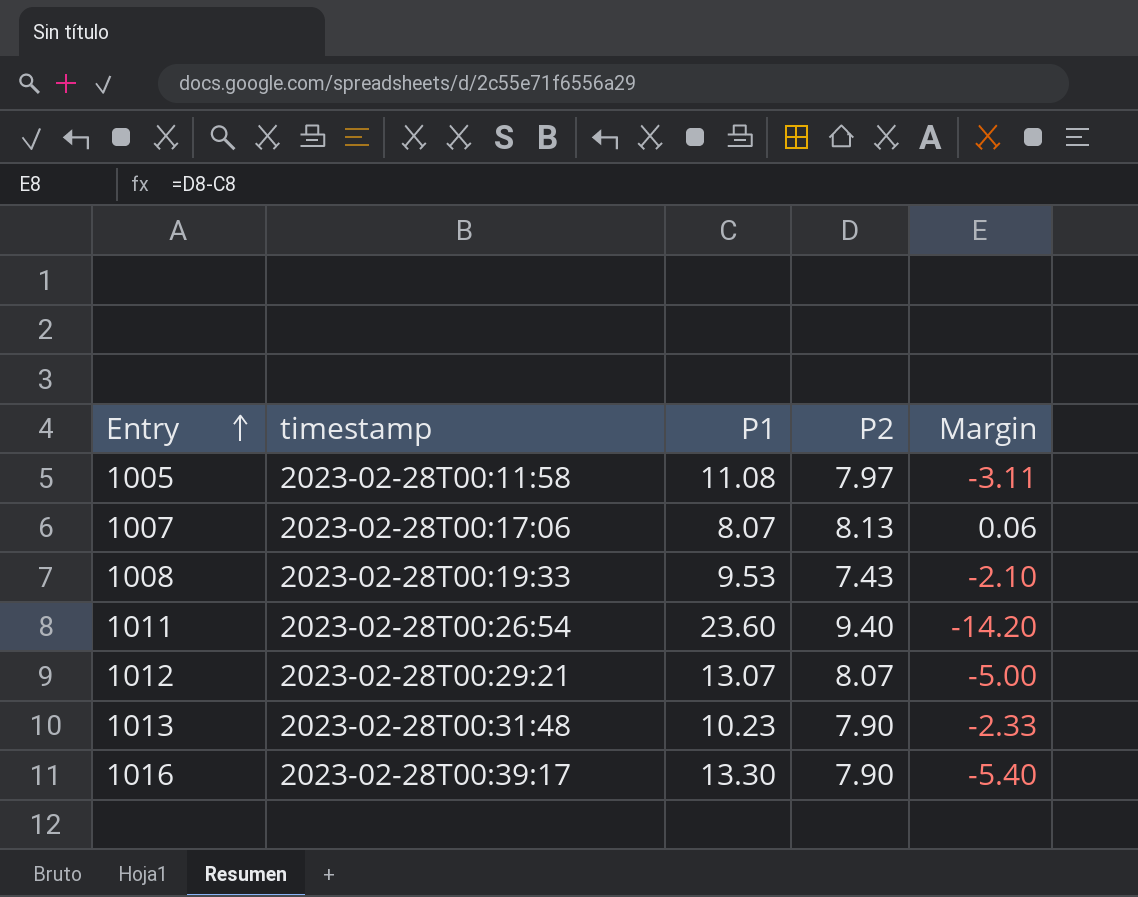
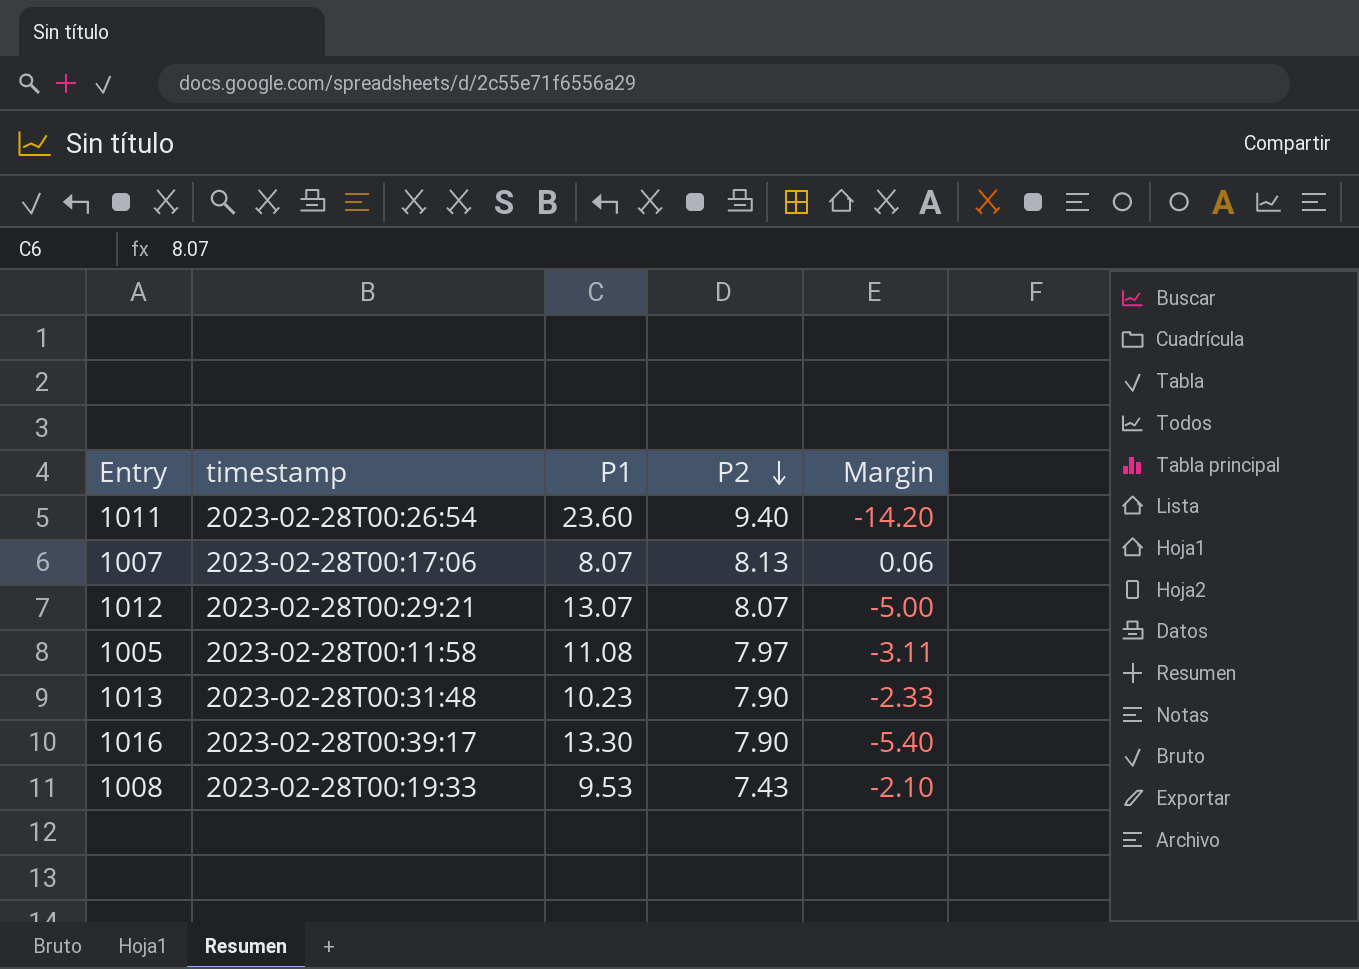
row order: Entry ascending -> P2 descending

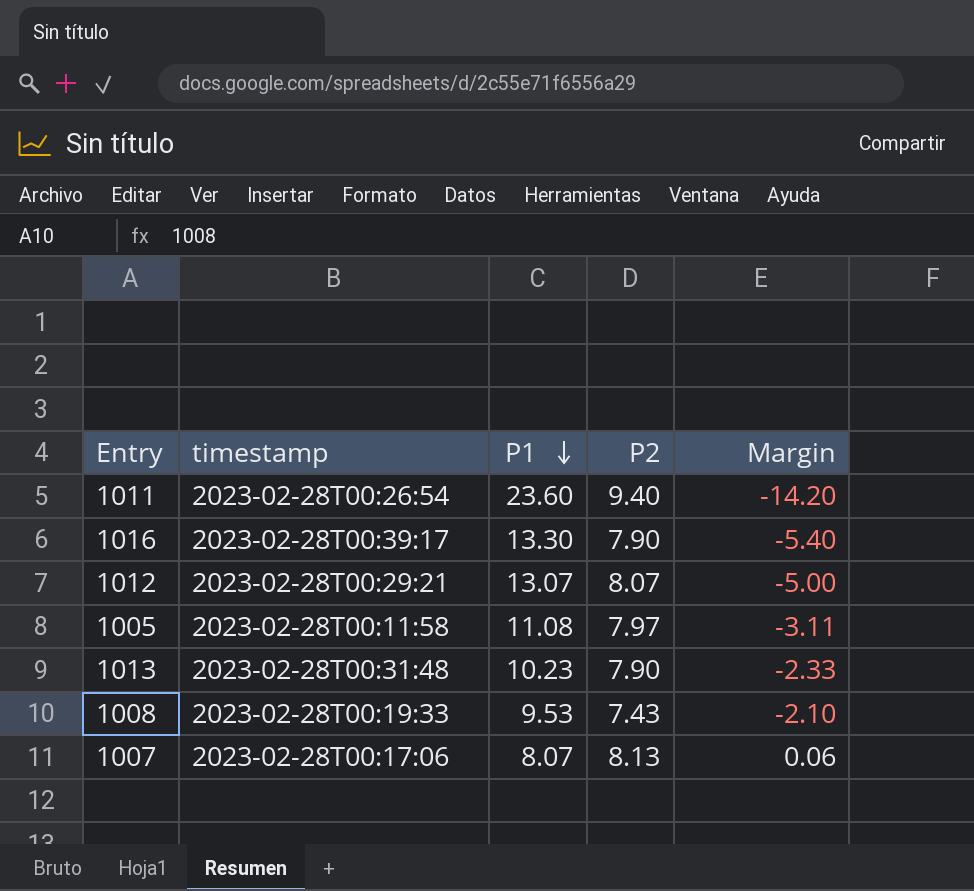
row order: P2 descending -> P1 descending

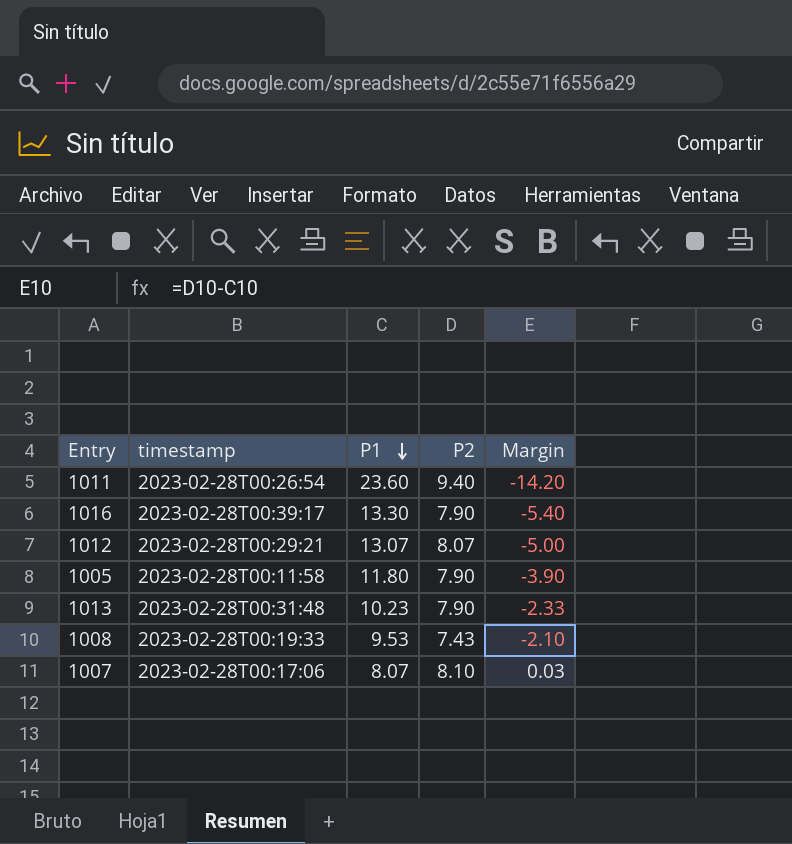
1005 | P1: 11.08 -> 11.80
1005 | P2: 7.97 -> 7.90
1005 | Margin: -3.11 -> -3.90
1007 | P2: 8.13 -> 8.10
1007 | Margin: 0.06 -> 0.03

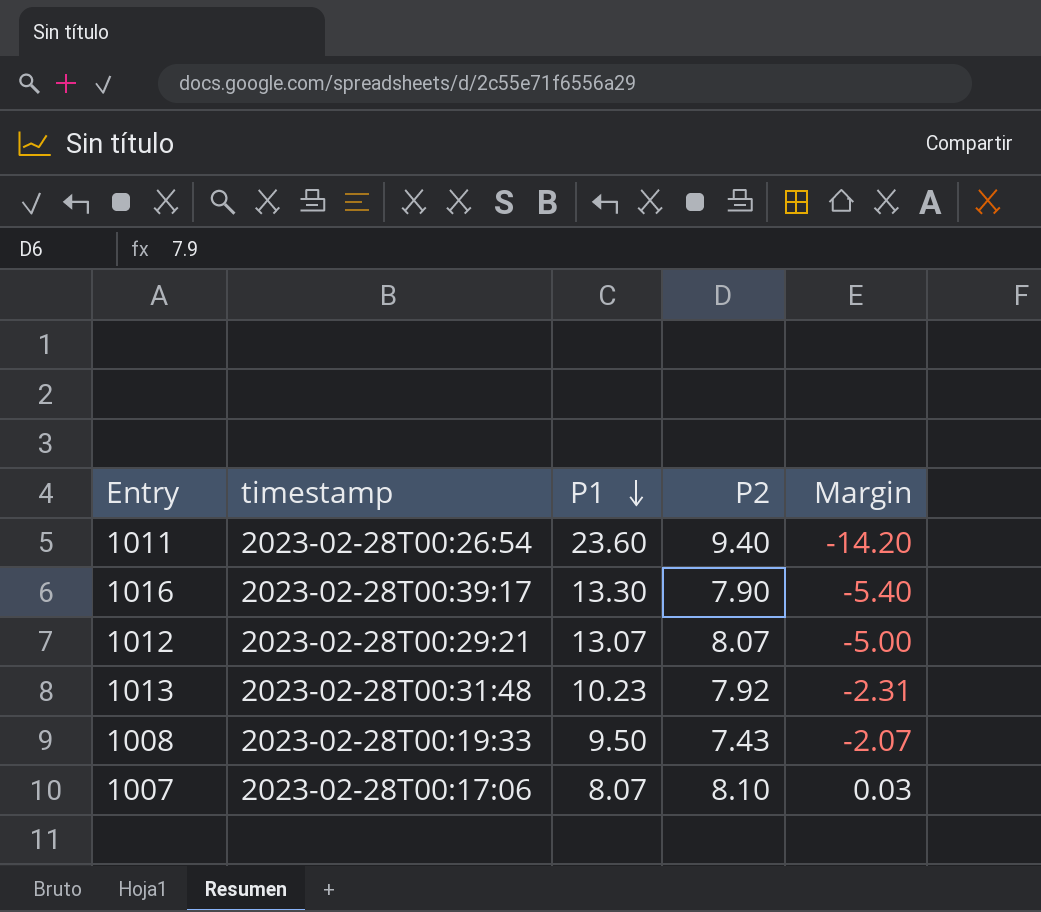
row 1005: 2023-02-28T00:11:58 | 11.80 | 7.90 | -3.90 -> none
1013 | P2: 7.90 -> 7.92
1013 | Margin: -2.33 -> -2.31
1008 | P1: 9.53 -> 9.50
1008 | Margin: -2.10 -> -2.07

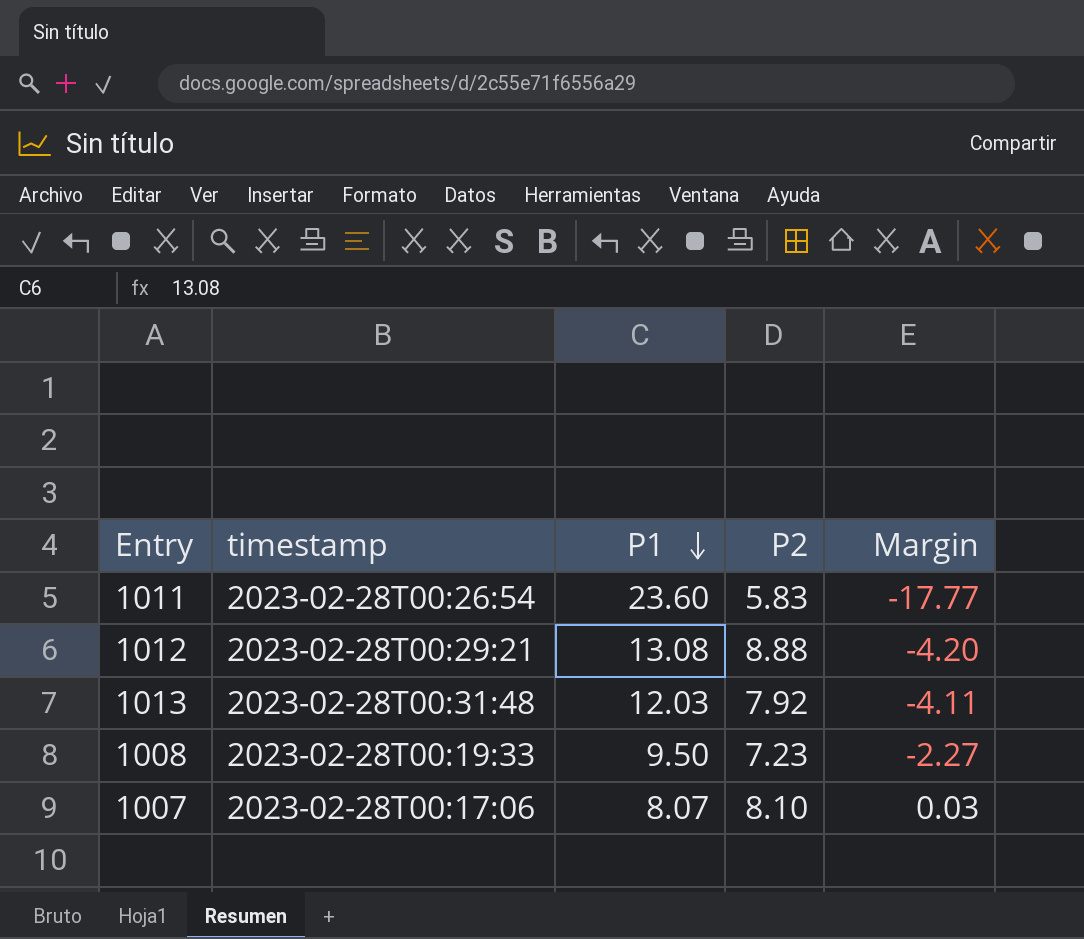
row 1016: 2023-02-28T00:39:17 | 13.30 | 7.90 | -5.40 -> none
1011 | P2: 9.40 -> 5.83
1011 | Margin: -14.20 -> -17.77
1012 | P1: 13.07 -> 13.08
1012 | P2: 8.07 -> 8.88
1012 | Margin: -5.00 -> -4.20
1013 | P1: 10.23 -> 12.03
1013 | Margin: -2.31 -> -4.11
1008 | P2: 7.43 -> 7.23
1008 | Margin: -2.07 -> -2.27

